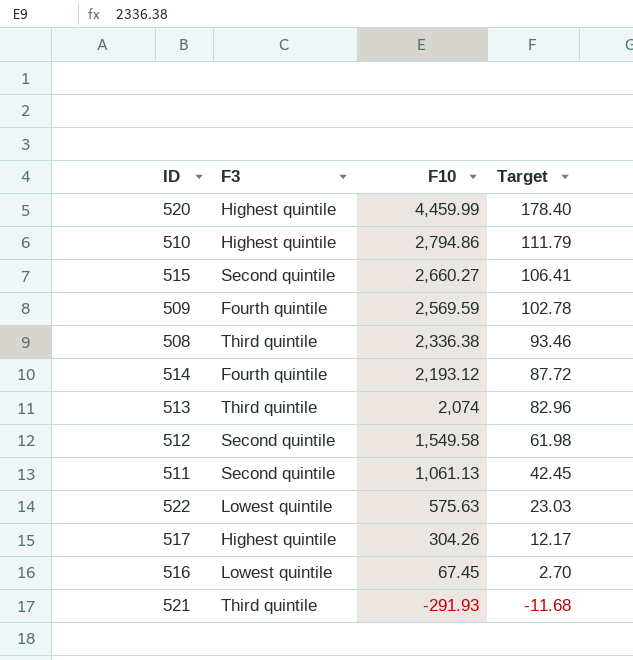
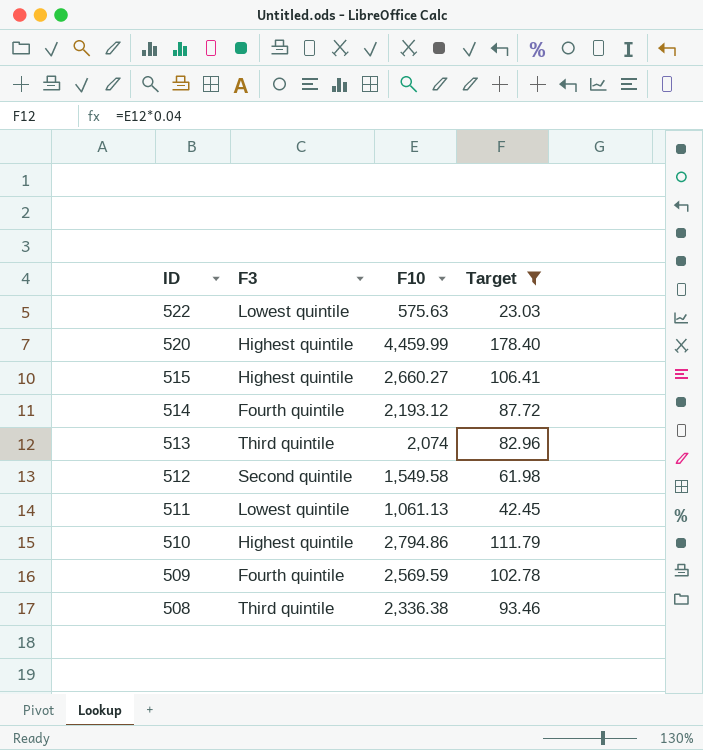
filter: none -> Target >= 23.03
row order: F10 descending -> ID descending
515 | F3: Second quintile -> Highest quintile
511 | F3: Second quintile -> Lowest quintile

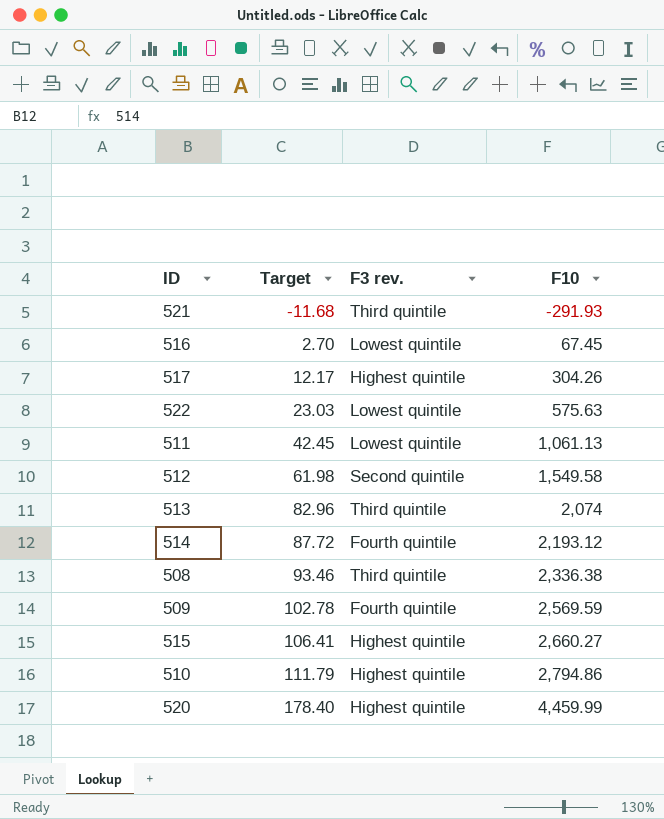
filter: Target >= 23.03 -> none
row order: ID descending -> Target ascending
column Target | position: 4 -> 2
column name: F3 -> F3 rev.

